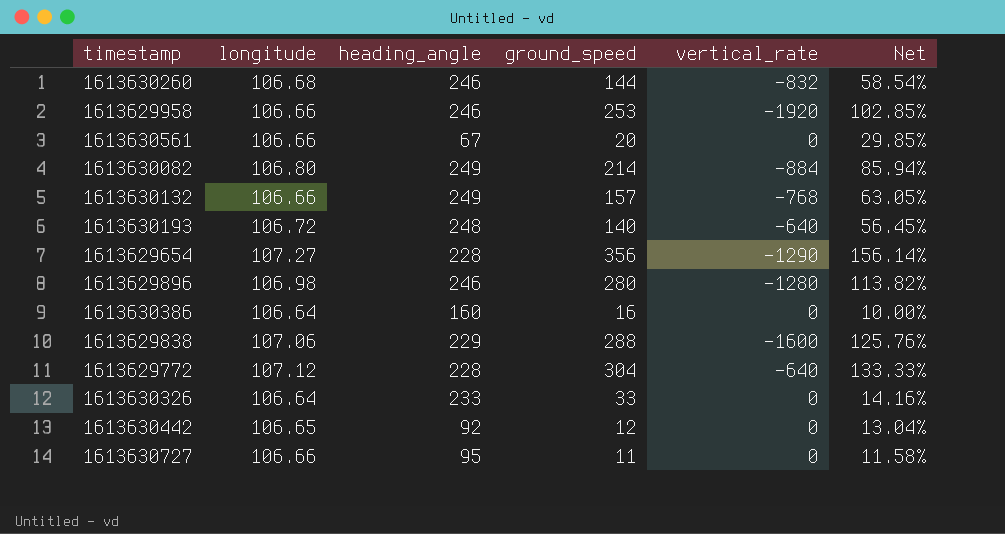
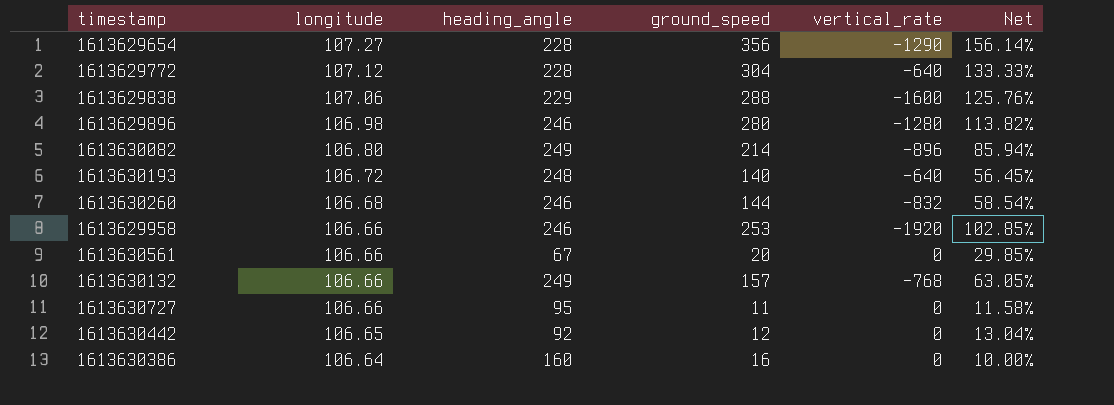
row order: none -> longitude descending
row 1613630326: 106.64 | 233 | 33 | 0 | 14.16% -> none
1613630082 | vertical_rate: -884 -> -896

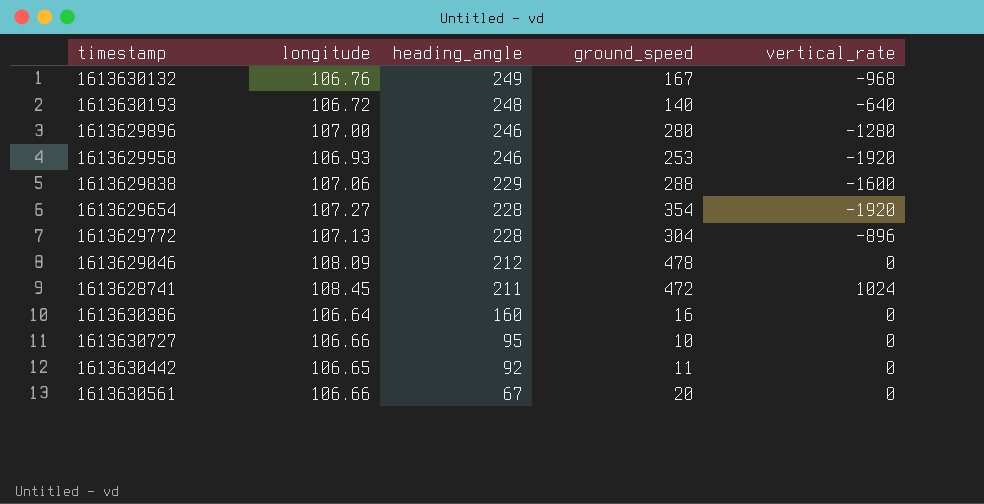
row order: longitude descending -> heading_angle descending
column Net | formula: [ground_speed] / [heading_angle] -> none
row 1613630082: 106.80 | 249 | 214 | -896 | 85.94% -> none
row 1613630260: 106.68 | 246 | 144 | -832 | 58.54% -> none
1613630132 | longitude: 106.66 -> 106.76
1613630132 | ground_speed: 157 -> 167
1613630132 | vertical_rate: -768 -> -968
1613629896 | longitude: 106.98 -> 107.00
1613629958 | longitude: 106.66 -> 106.93
1613629654 | ground_speed: 356 -> 354
1613629654 | vertical_rate: -1290 -> -1920
1613629772 | longitude: 107.12 -> 107.13
1613629772 | vertical_rate: -640 -> -896
row 1613629046: none -> 108.09 | 212 | 478 | 0
row 1613628741: none -> 108.45 | 211 | 472 | 1024
1613630727 | ground_speed: 11 -> 10
1613630442 | ground_speed: 12 -> 11

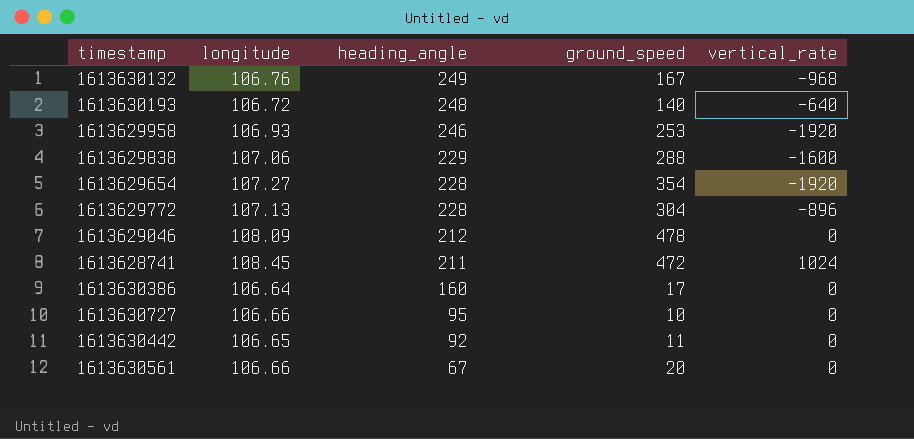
row 1613629896: 107.00 | 246 | 280 | -1280 -> none
1613630386 | ground_speed: 16 -> 17

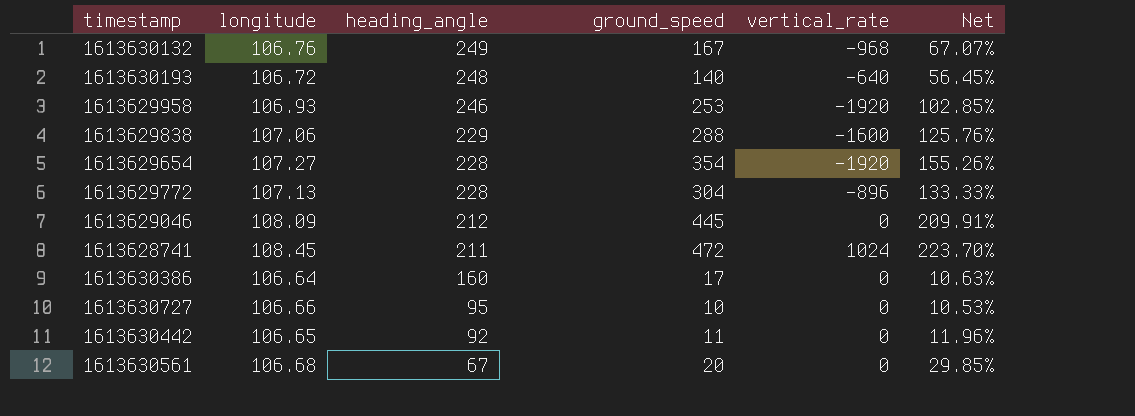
column Net | formula: none -> [ground_speed] / [heading_angle]
1613629046 | ground_speed: 478 -> 445
1613630561 | longitude: 106.66 -> 106.68

